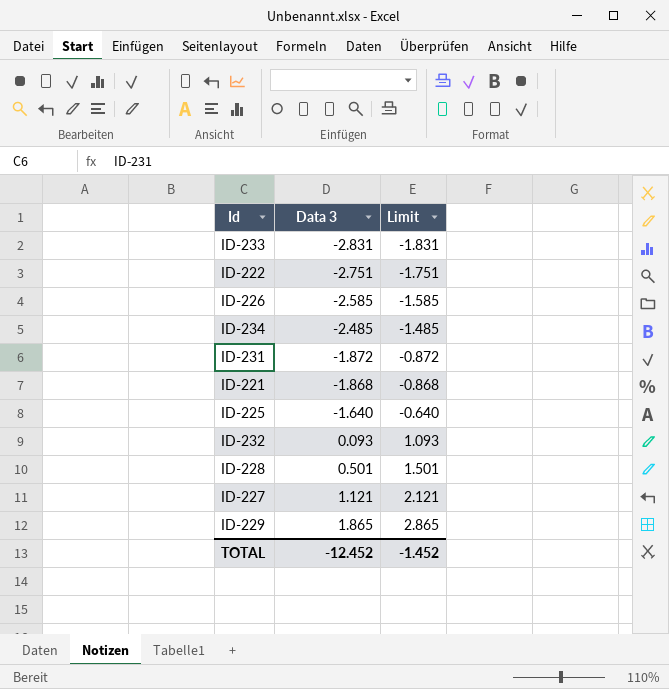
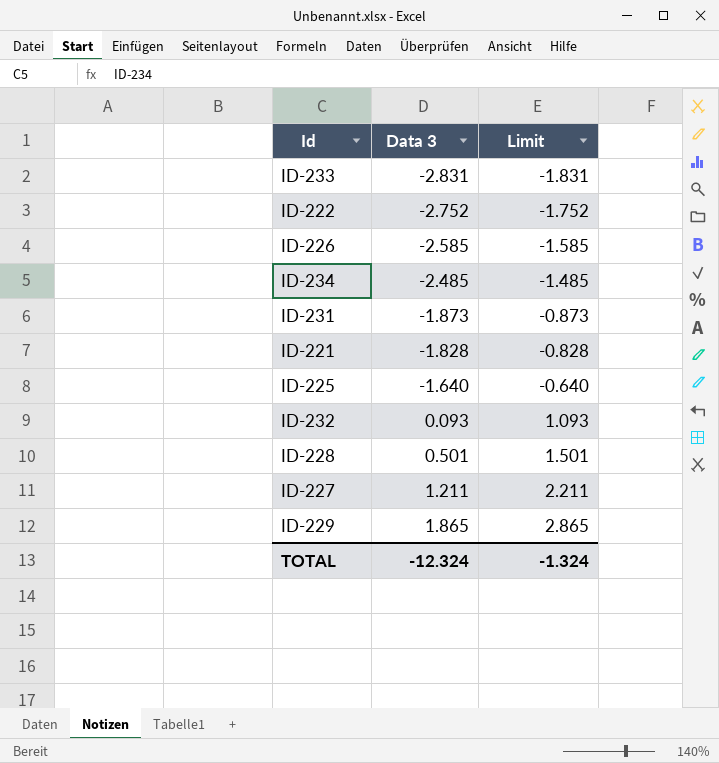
ID-222 | Data 3: -2.751 -> -2.752
ID-222 | Limit: -1.751 -> -1.752
ID-231 | Data 3: -1.872 -> -1.873
ID-231 | Limit: -0.872 -> -0.873
ID-221 | Data 3: -1.868 -> -1.828
ID-221 | Limit: -0.868 -> -0.828
ID-227 | Data 3: 1.121 -> 1.211
ID-227 | Limit: 2.121 -> 2.211
TOTAL | Data 3: -12.452 -> -12.324
TOTAL | Limit: -1.452 -> -1.324

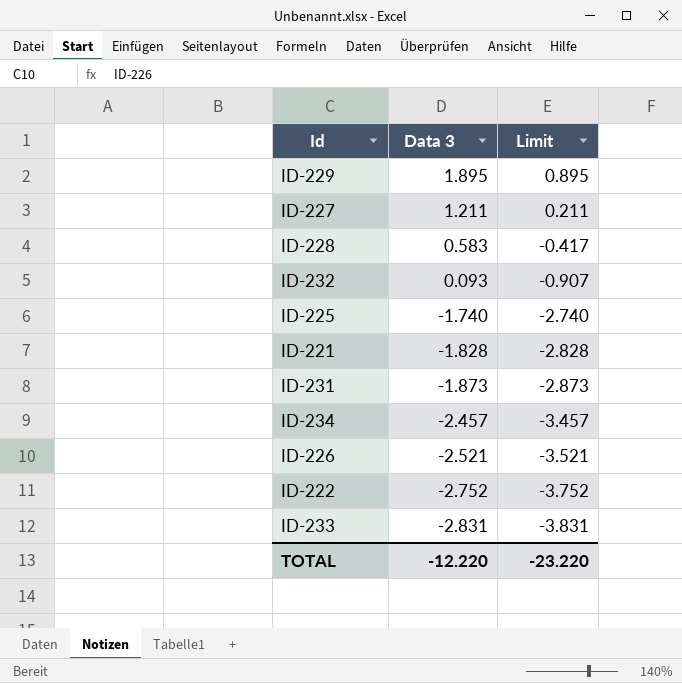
row order: Data 3 ascending -> Data 3 descending
column Limit | formula: [Data 3] + 1 -> [Data 3] - 1
ID-229 | Data 3: 1.865 -> 1.895
ID-228 | Data 3: 0.501 -> 0.583
ID-225 | Data 3: -1.640 -> -1.740
ID-234 | Data 3: -2.485 -> -2.457
ID-226 | Data 3: -2.585 -> -2.521
TOTAL | Data 3: -12.324 -> -12.220
TOTAL | Limit: -1.324 -> -23.220

